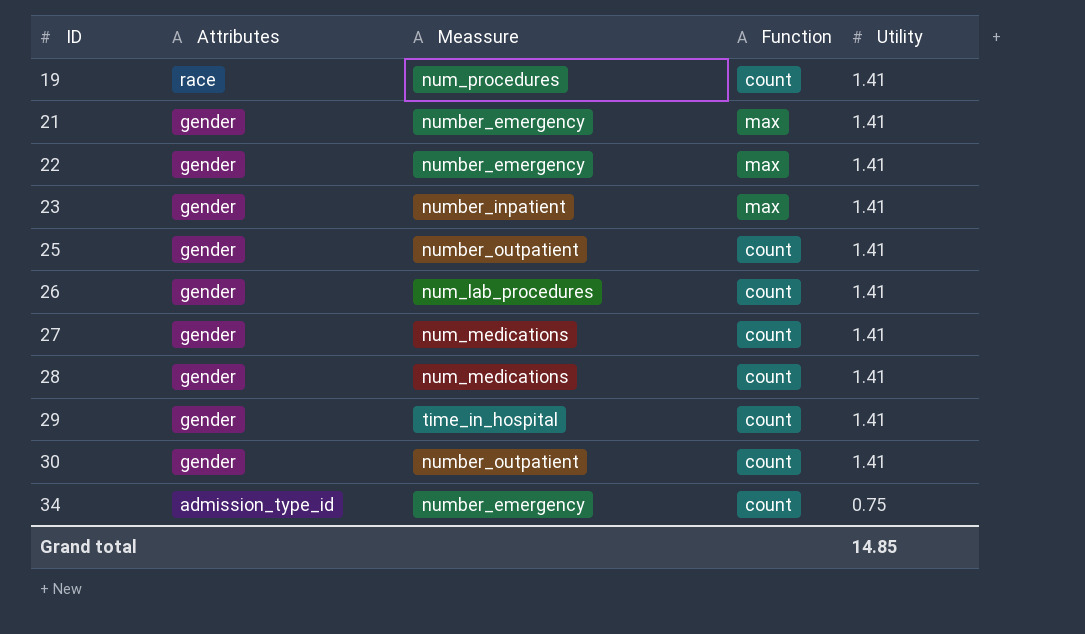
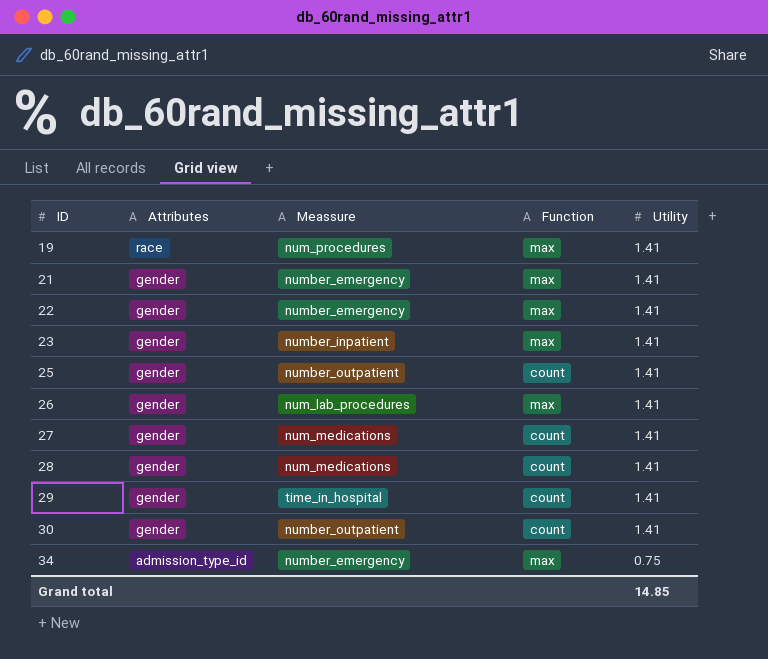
19 | Function: count -> max
26 | Function: count -> max
34 | Function: count -> max

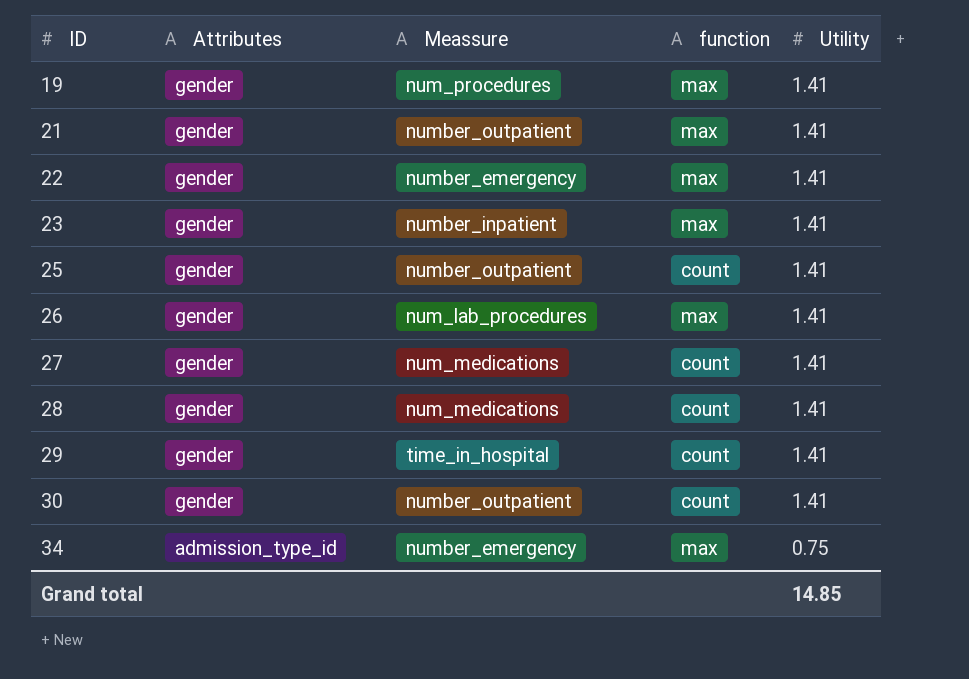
column name: Function -> function
19 | Attributes: race -> gender
21 | Meassure: number_emergency -> number_outpatient

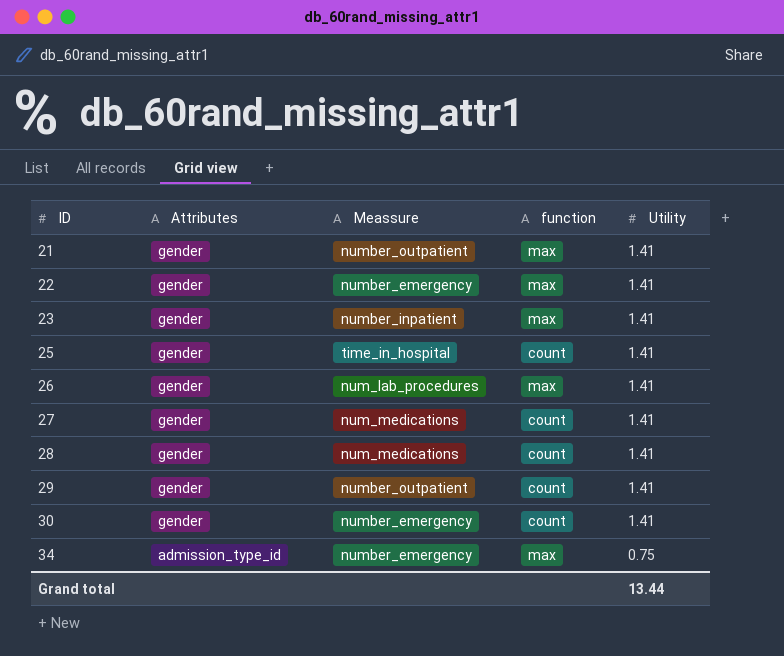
row 19: gender | num_procedures | max | 1.41 -> none
25 | Meassure: number_outpatient -> time_in_hospital
29 | Meassure: time_in_hospital -> number_outpatient
30 | Meassure: number_outpatient -> number_emergency
Grand total | Utility: 14.85 -> 13.44

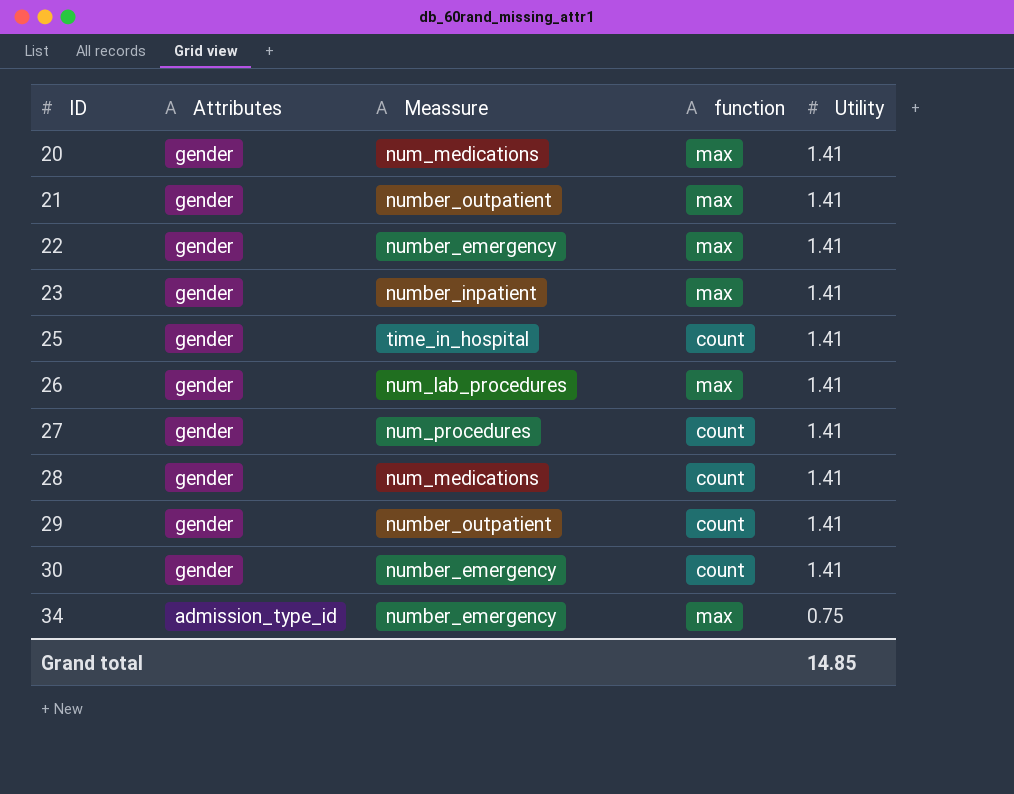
row 20: none -> gender | num_medications | max | 1.41
27 | Meassure: num_medications -> num_procedures
Grand total | Utility: 13.44 -> 14.85

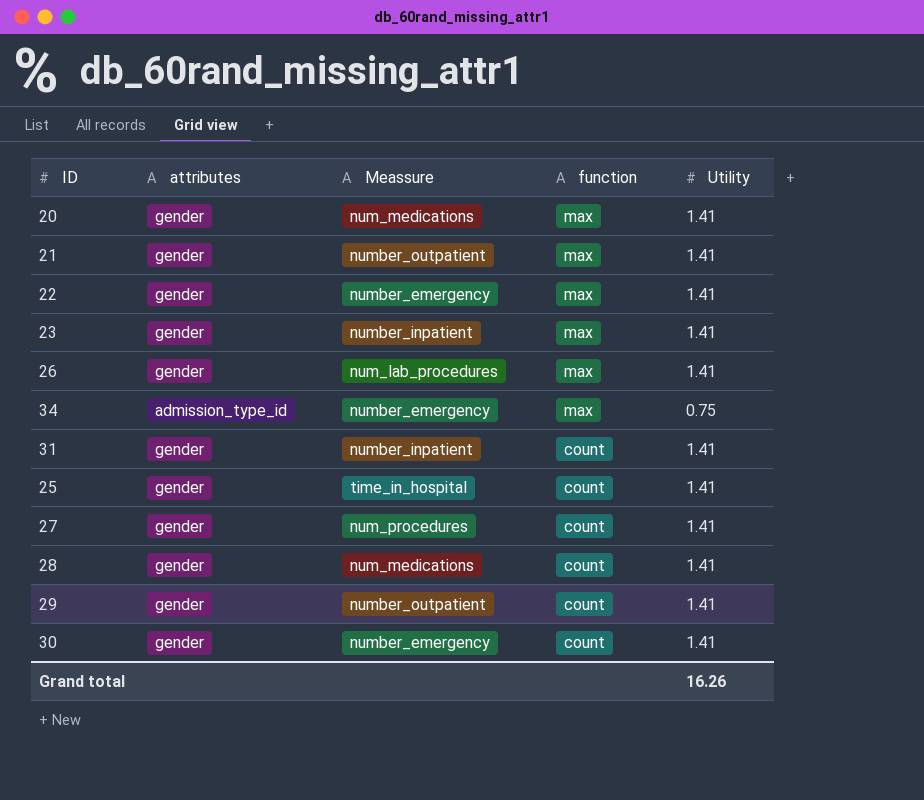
row order: ID ascending -> function descending
column name: Attributes -> attributes
row 31: none -> gender | number_inpatient | count | 1.41
Grand total | Utility: 14.85 -> 16.26

